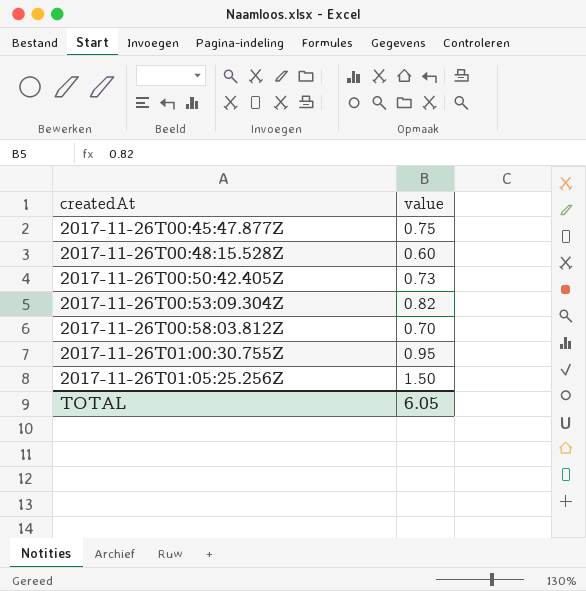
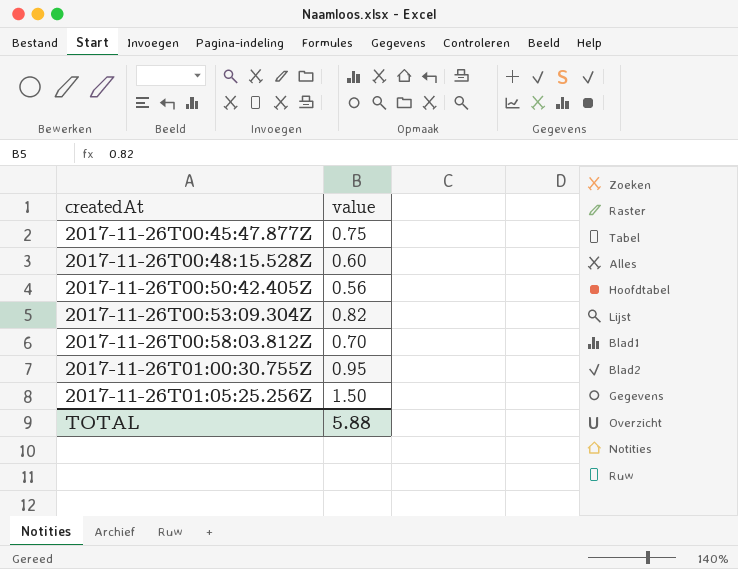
2017-11-26T00:50:42.405Z | value: 0.73 -> 0.56
TOTAL | value: 6.05 -> 5.88

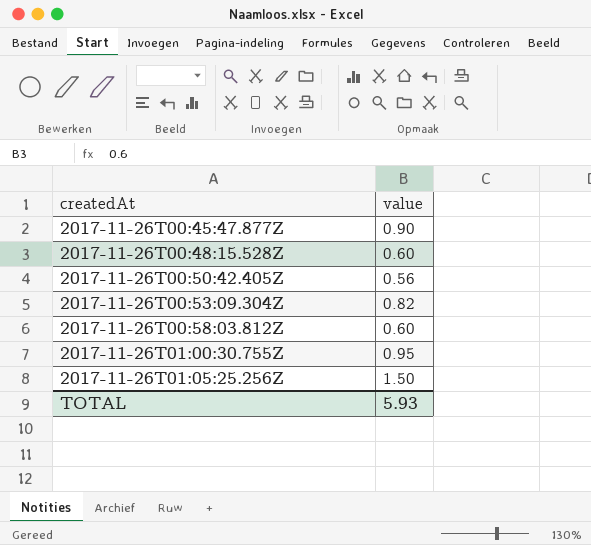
2017-11-26T00:45:47.877Z | value: 0.75 -> 0.90
2017-11-26T00:58:03.812Z | value: 0.70 -> 0.60
TOTAL | value: 5.88 -> 5.93

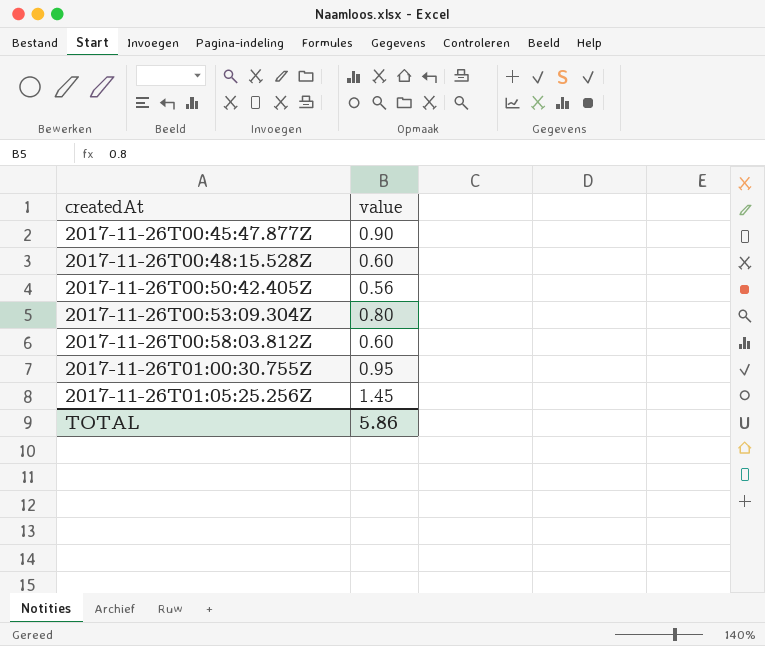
2017-11-26T00:53:09.304Z | value: 0.82 -> 0.80
2017-11-26T01:05:25.256Z | value: 1.50 -> 1.45
TOTAL | value: 5.93 -> 5.86

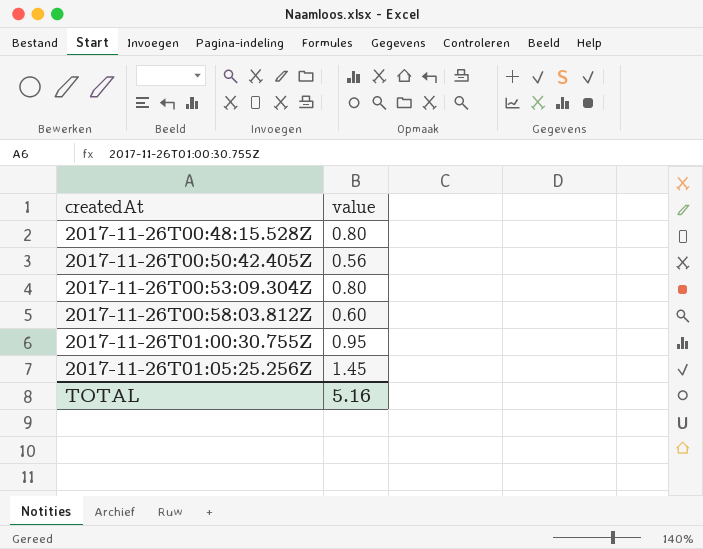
row 2017-11-26T00:45:47.877Z: 0.90 -> none
2017-11-26T00:48:15.528Z | value: 0.60 -> 0.80
TOTAL | value: 5.86 -> 5.16

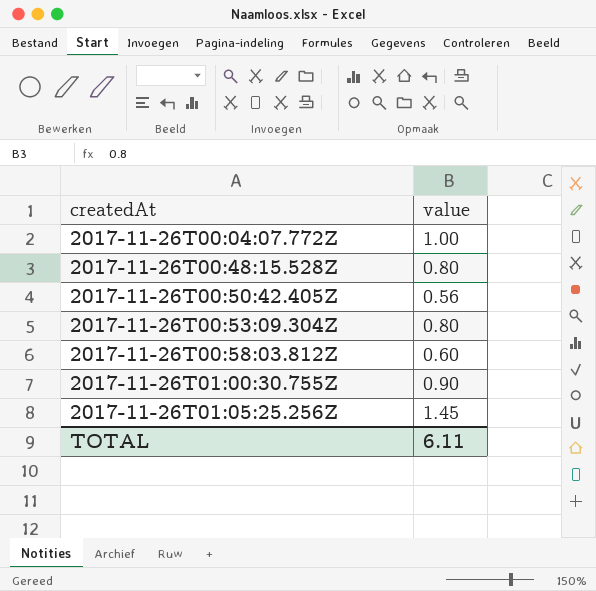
row 2017-11-26T00:04:07.772Z: none -> 1.00
2017-11-26T01:00:30.755Z | value: 0.95 -> 0.90
TOTAL | value: 5.16 -> 6.11

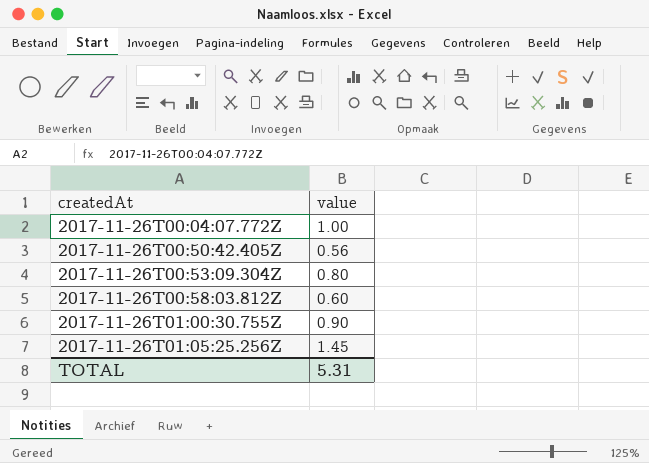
row 2017-11-26T00:48:15.528Z: 0.80 -> none
TOTAL | value: 6.11 -> 5.31

